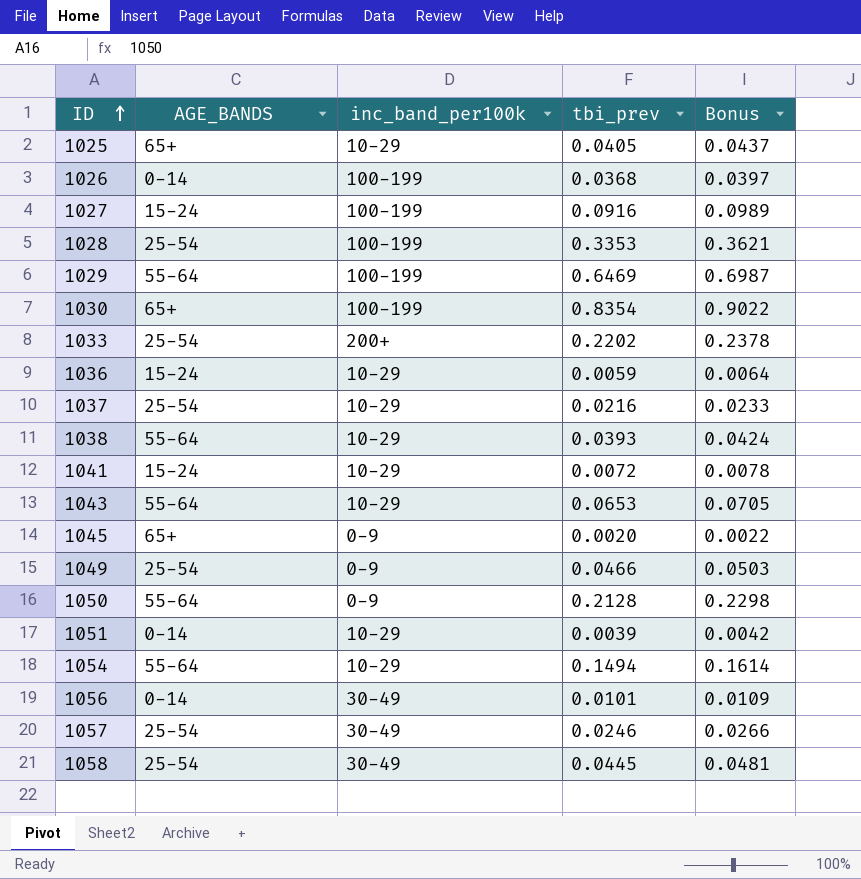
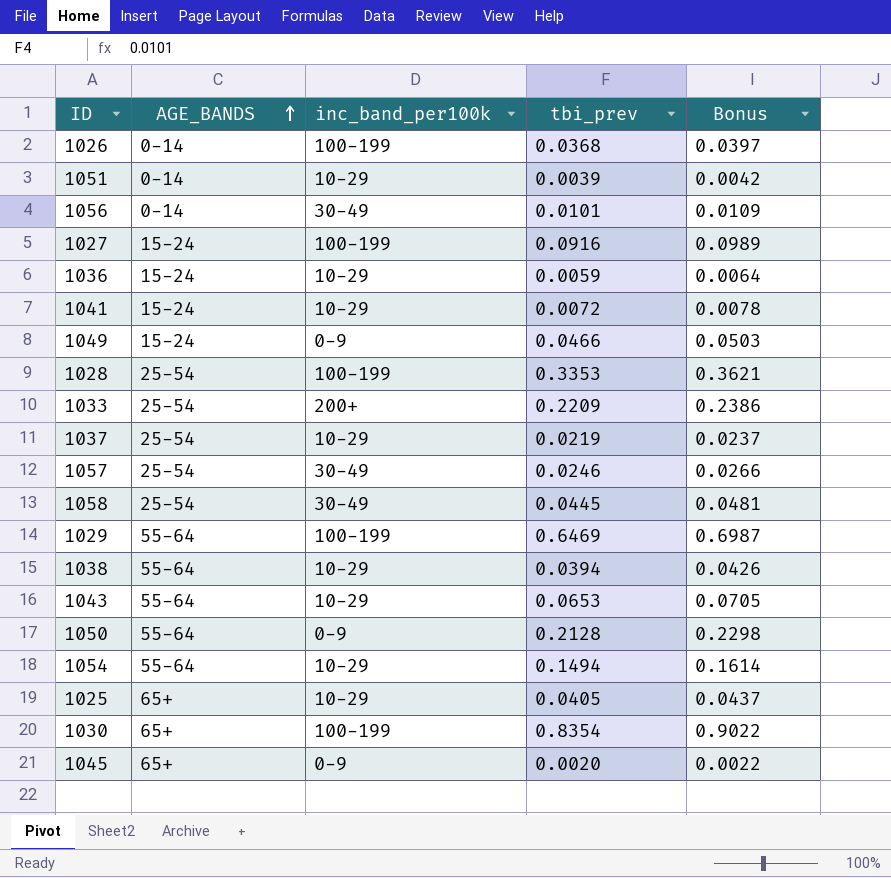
row order: ID ascending -> AGE_BANDS ascending
1049 | AGE_BANDS: 25-54 -> 15-24
1033 | tbi_prev: 0.2202 -> 0.2209
1033 | Bonus: 0.2378 -> 0.2386
1037 | tbi_prev: 0.0216 -> 0.0219
1037 | Bonus: 0.0233 -> 0.0237
1038 | tbi_prev: 0.0393 -> 0.0394
1038 | Bonus: 0.0424 -> 0.0426

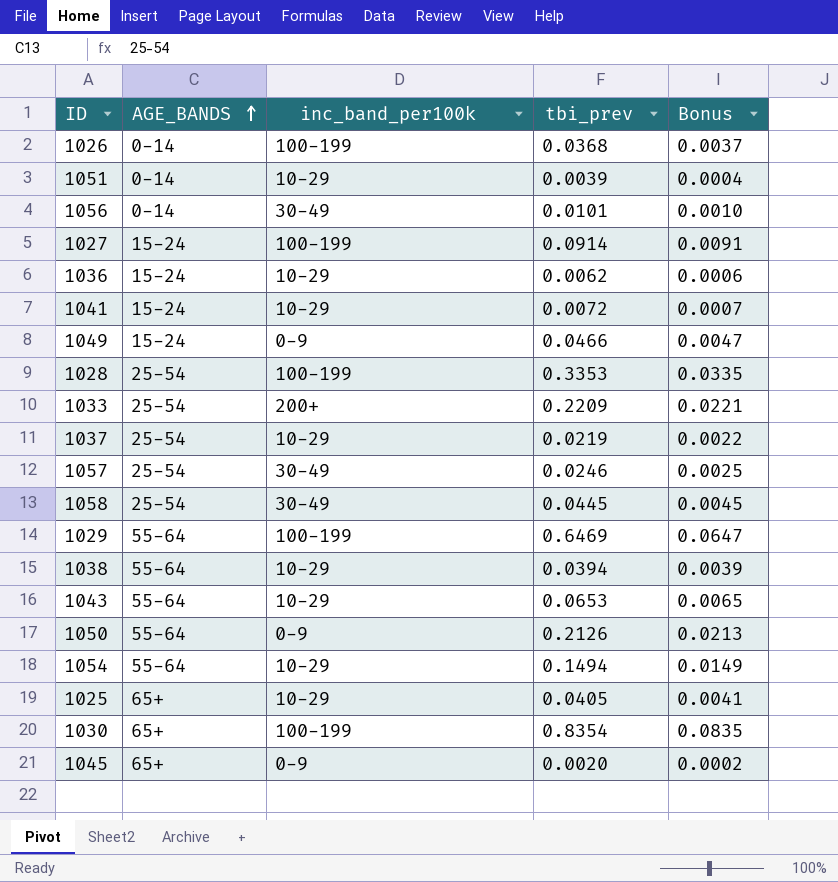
column Bonus | formula: [tbi_prev] * 1.08 -> [tbi_prev] * 0.1
1027 | tbi_prev: 0.0916 -> 0.0914
1036 | tbi_prev: 0.0059 -> 0.0062
1050 | tbi_prev: 0.2128 -> 0.2126

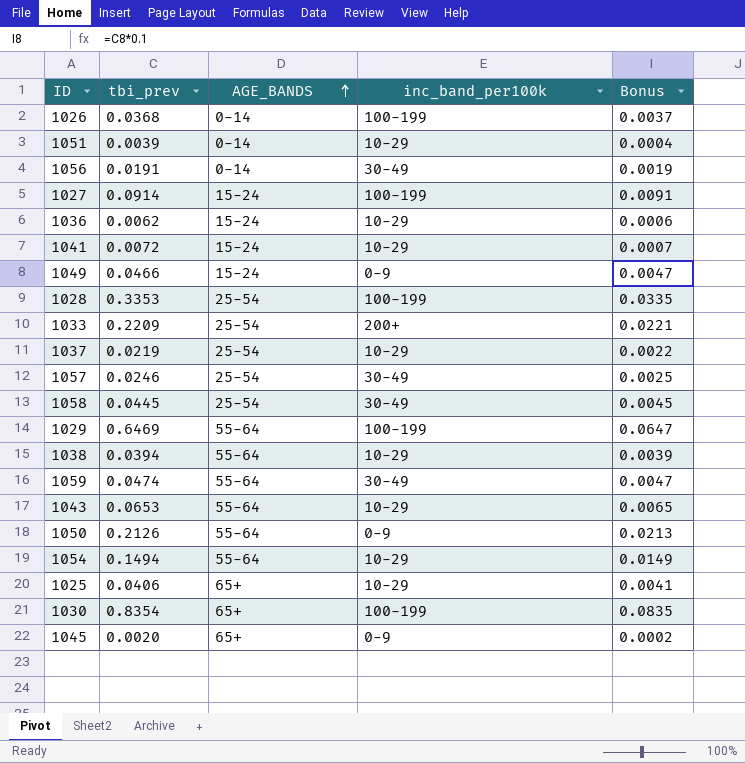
column tbi_prev | position: 4 -> 2
1056 | tbi_prev: 0.0101 -> 0.0191
1056 | Bonus: 0.0010 -> 0.0019
row 1059: none -> 0.0474 | 55-64 | 30-49 | 0.0047
1025 | tbi_prev: 0.0405 -> 0.0406

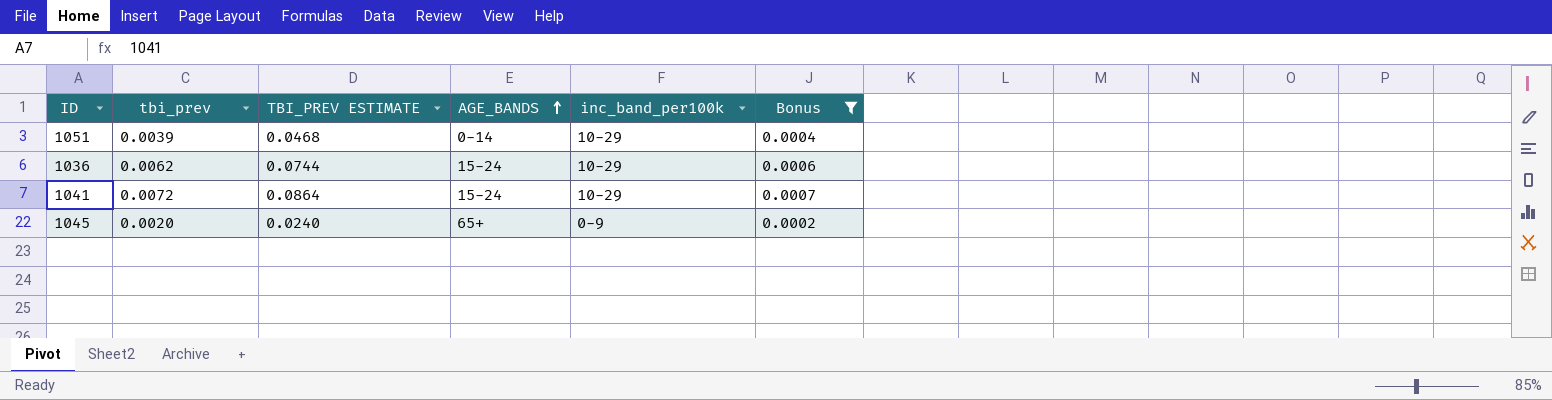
filter: none -> Bonus <= 0.0007
column TBI_PREV ESTIMATE | formula: none -> [tbi_prev] * 12

